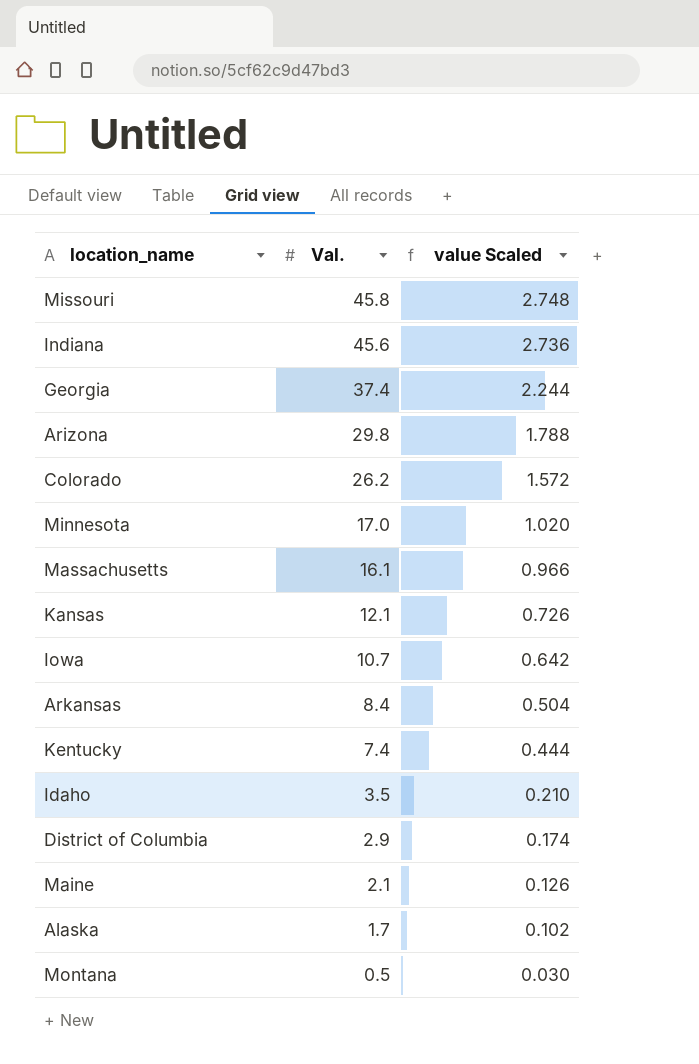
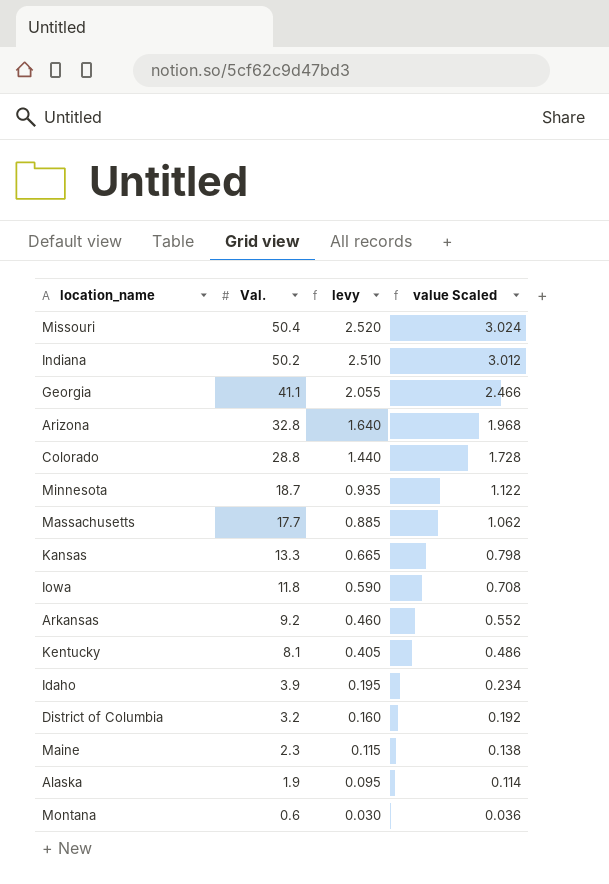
column levy | formula: none -> [Val.] * 0.05
Missouri | Val.: 45.8 -> 50.4
Missouri | value Scaled: 2.748 -> 3.024
Indiana | Val.: 45.6 -> 50.2
Indiana | value Scaled: 2.736 -> 3.012
Georgia | Val.: 37.4 -> 41.1
Georgia | value Scaled: 2.244 -> 2.466
Arizona | Val.: 29.8 -> 32.8
Arizona | value Scaled: 1.788 -> 1.968
Colorado | Val.: 26.2 -> 28.8
Colorado | value Scaled: 1.572 -> 1.728
Minnesota | Val.: 17.0 -> 18.7
Minnesota | value Scaled: 1.020 -> 1.122
Massachusetts | Val.: 16.1 -> 17.7
Massachusetts | value Scaled: 0.966 -> 1.062
Kansas | Val.: 12.1 -> 13.3
Kansas | value Scaled: 0.726 -> 0.798
Iowa | Val.: 10.7 -> 11.8
Iowa | value Scaled: 0.642 -> 0.708
Arkansas | Val.: 8.4 -> 9.2
Arkansas | value Scaled: 0.504 -> 0.552
Kentucky | Val.: 7.4 -> 8.1
Kentucky | value Scaled: 0.444 -> 0.486
Idaho | Val.: 3.5 -> 3.9
Idaho | value Scaled: 0.210 -> 0.234
District of Columbia | Val.: 2.9 -> 3.2
District of Columbia | value Scaled: 0.174 -> 0.192
Maine | Val.: 2.1 -> 2.3
Maine | value Scaled: 0.126 -> 0.138
Alaska | Val.: 1.7 -> 1.9
Alaska | value Scaled: 0.102 -> 0.114
Montana | Val.: 0.5 -> 0.6
Montana | value Scaled: 0.030 -> 0.036

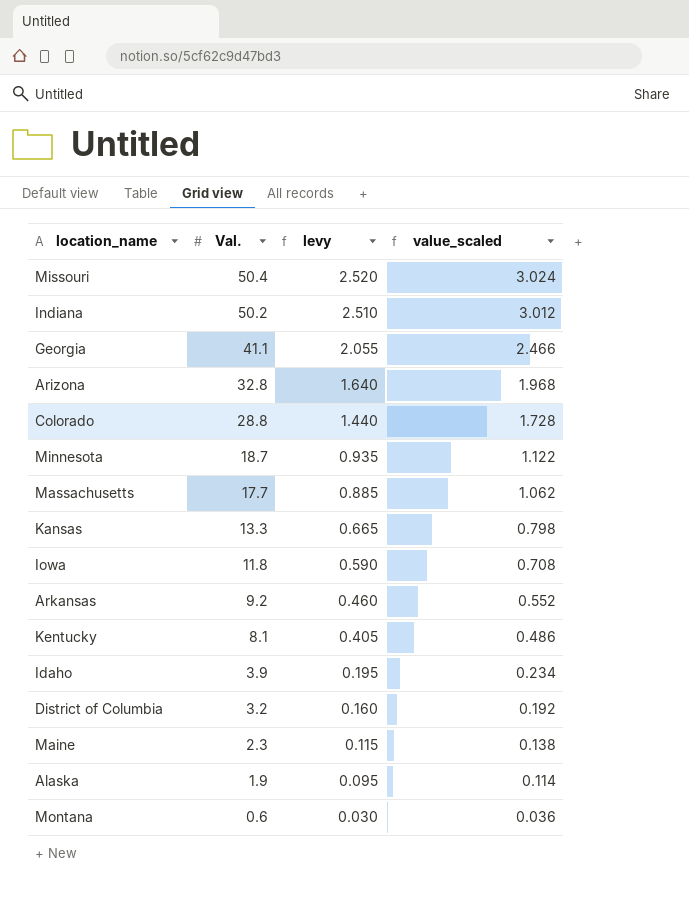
column name: value Scaled -> value_scaled

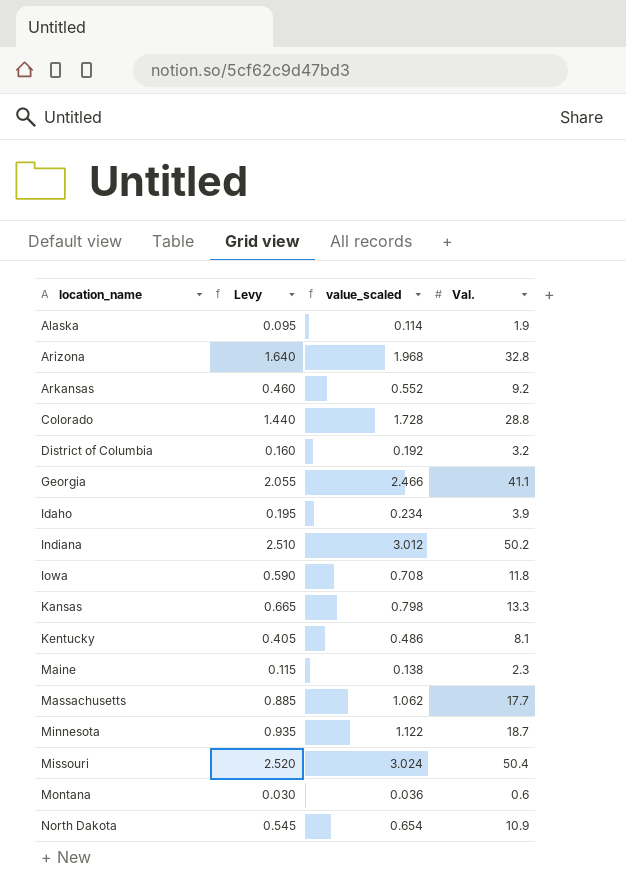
row order: Val. descending -> location_name ascending
column name: levy -> Levy
column Val. | position: 2 -> 4
row North Dakota: none -> 0.545 | 0.654 | 10.9

